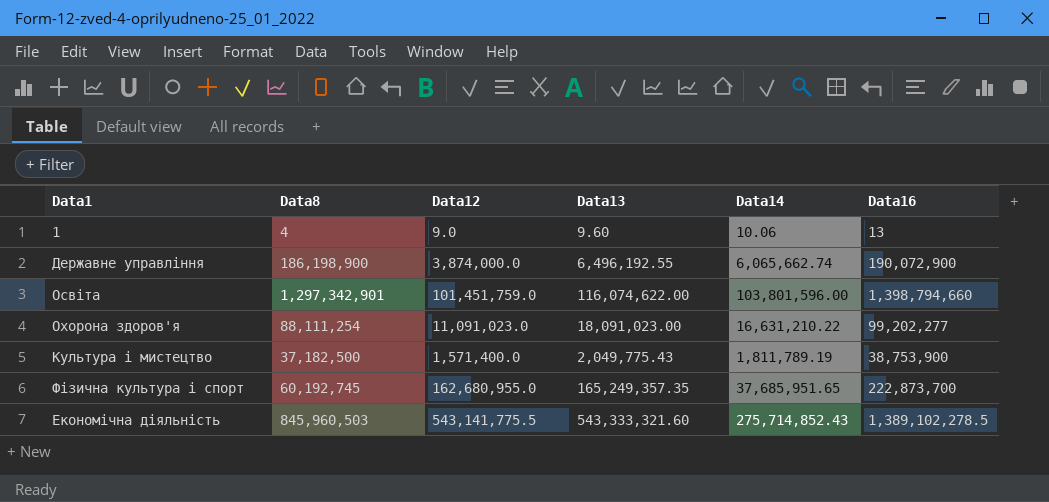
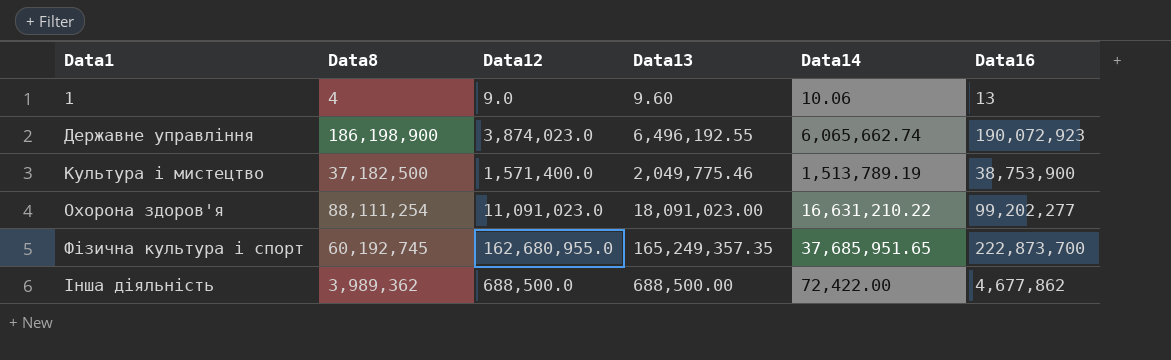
row order: none -> Data1 ascending
row Освіта: 1,297,342,901 | 101,451,759.0 | 116,074,622.00 | 103,801,596.00 | 1,398,794,660 -> none
row Економічна діяльність: 845,960,503 | 543,141,775.5 | 543,333,321.60 | 275,714,852.43 | 1,389,102,278.5 -> none
Державне управління | Data12: 3,874,000.0 -> 3,874,023.0
Державне управління | Data16: 190,072,900 -> 190,072,923
Культура і мистецтво | Data13: 2,049,775.43 -> 2,049,775.46
Культура і мистецтво | Data14: 1,811,789.19 -> 1,513,789.19
row Інша діяльність: none -> 3,989,362 | 688,500.0 | 688,500.00 | 72,422.00 | 4,677,862

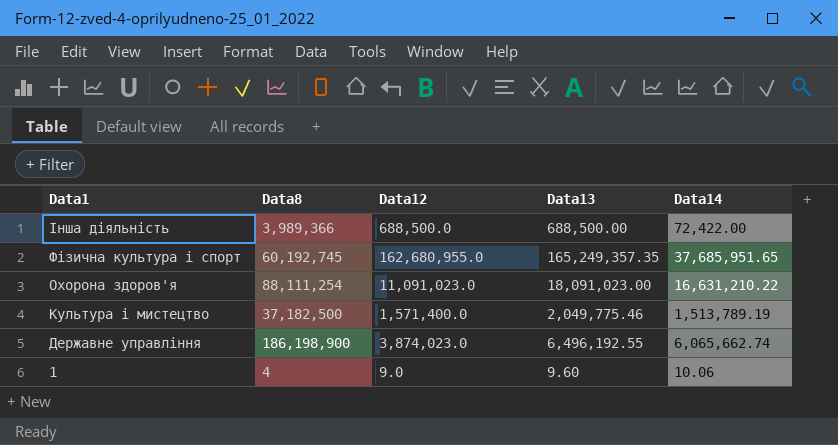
row order: Data1 ascending -> Data1 descending
column Data16 | formula: [Data8] + [Data12] -> none
Інша діяльність | Data8: 3,989,362 -> 3,989,366

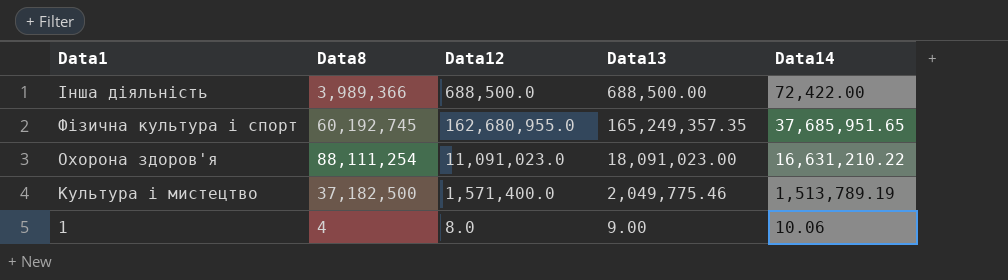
row Державне управління: 186,198,900 | 3,874,023.0 | 6,496,192.55 | 6,065,662.74 -> none
1 | Data12: 9.0 -> 8.0
1 | Data13: 9.60 -> 9.00

